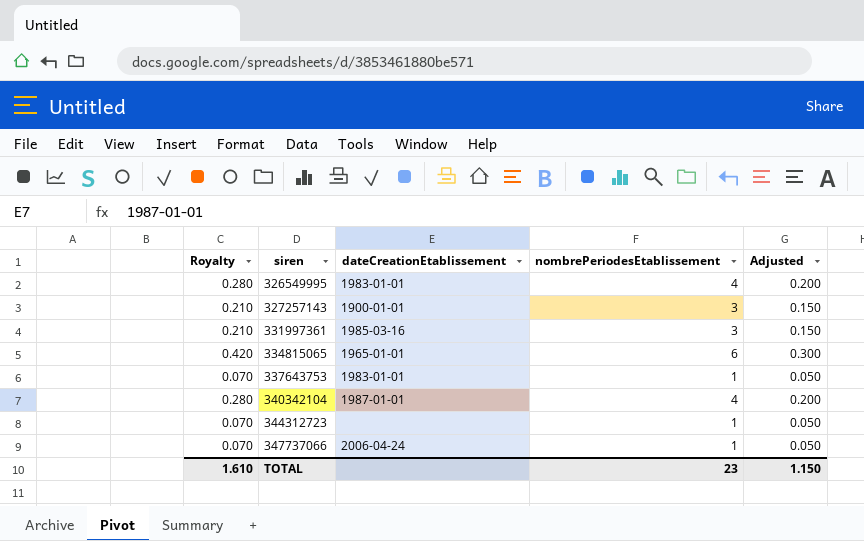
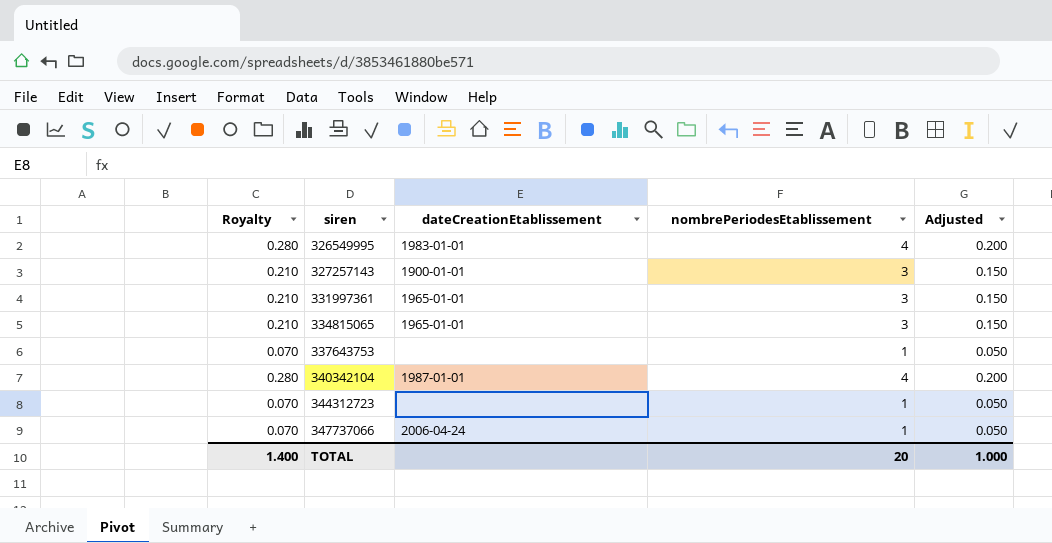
331997361 | dateCreationEtablissement: 1985-03-16 -> 1965-01-01
334815065 | Royalty: 0.420 -> 0.210
334815065 | nombrePeriodesEtablissement: 6 -> 3
334815065 | Adjusted: 0.300 -> 0.150
337643753 | dateCreationEtablissement: 1983-01-01 -> none
TOTAL | Royalty: 1.610 -> 1.400
TOTAL | nombrePeriodesEtablissement: 23 -> 20
TOTAL | Adjusted: 1.150 -> 1.000

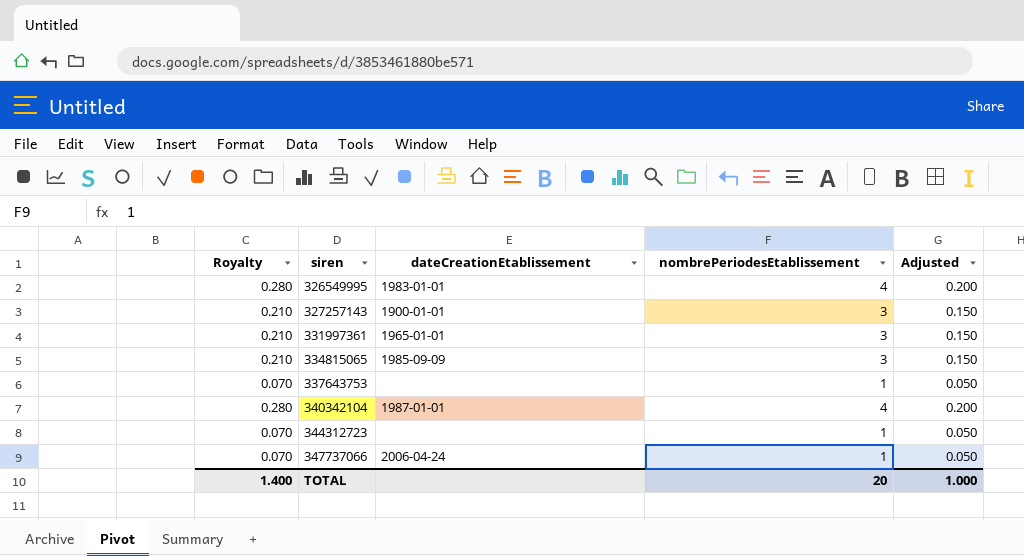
334815065 | dateCreationEtablissement: 1965-01-01 -> 1985-09-09

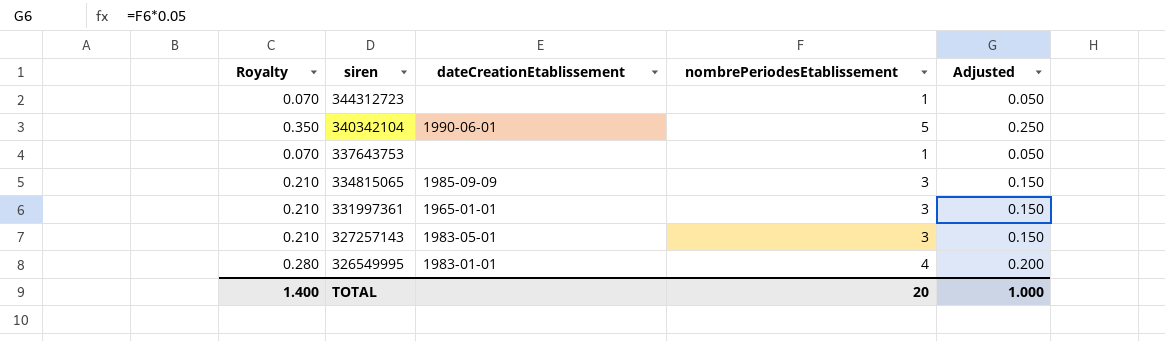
row order: siren ascending -> siren descending
row 347737066: 0.070 | 2006-04-24 | 1 | 0.050 -> none
340342104 | Royalty: 0.280 -> 0.350
340342104 | dateCreationEtablissement: 1987-01-01 -> 1990-06-01
340342104 | nombrePeriodesEtablissement: 4 -> 5
340342104 | Adjusted: 0.200 -> 0.250
327257143 | dateCreationEtablissement: 1900-01-01 -> 1983-05-01

